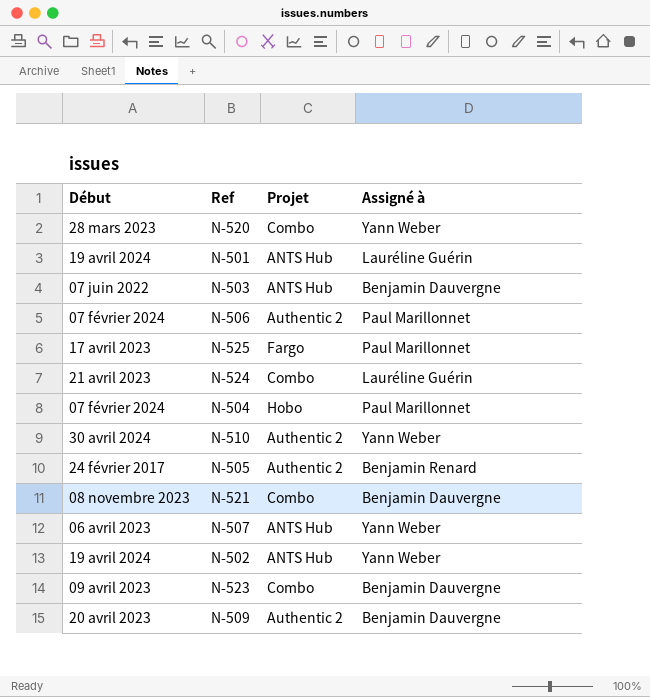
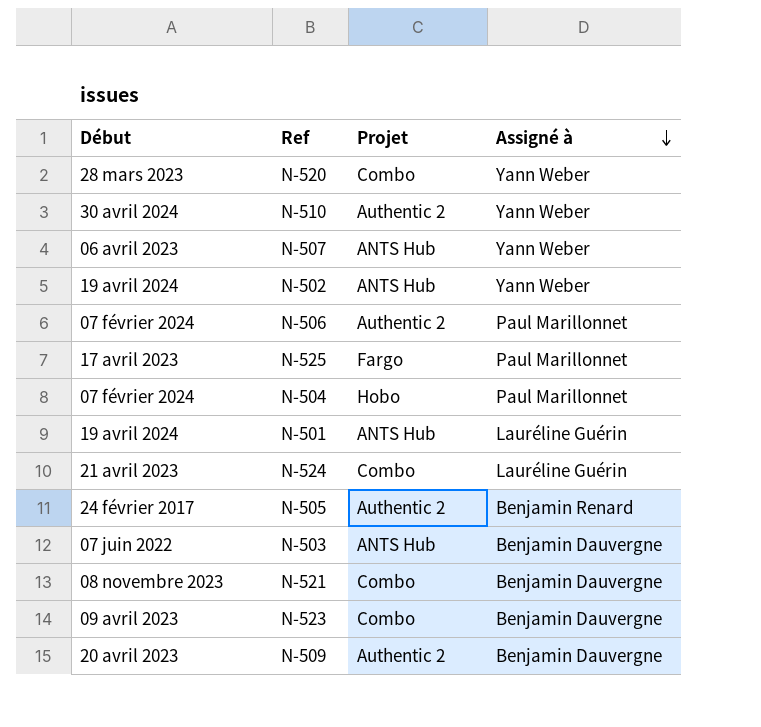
row order: none -> Assigné à descending

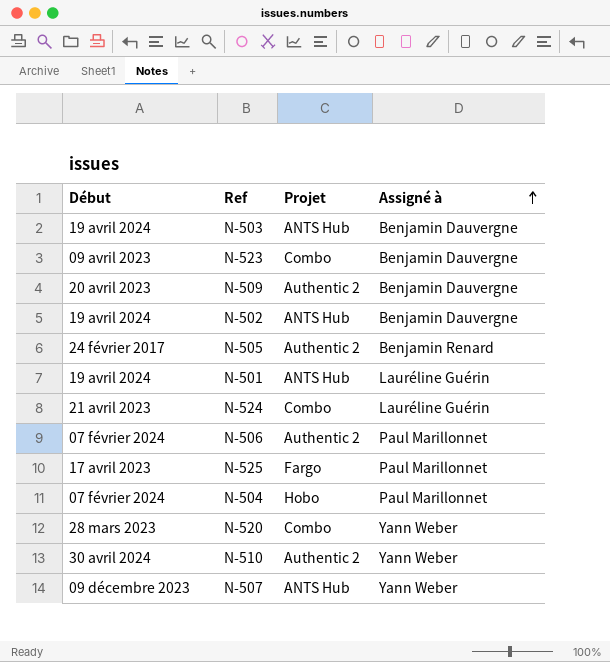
row order: Assigné à descending -> Assigné à ascending
row N-521: 08 novembre 2023 | Combo | Benjamin Dauvergne -> none
N-503 | Début: 07 juin 2022 -> 19 avril 2024
N-502 | Assigné à: Yann Weber -> Benjamin Dauvergne
N-507 | Début: 06 avril 2023 -> 09 décembre 2023

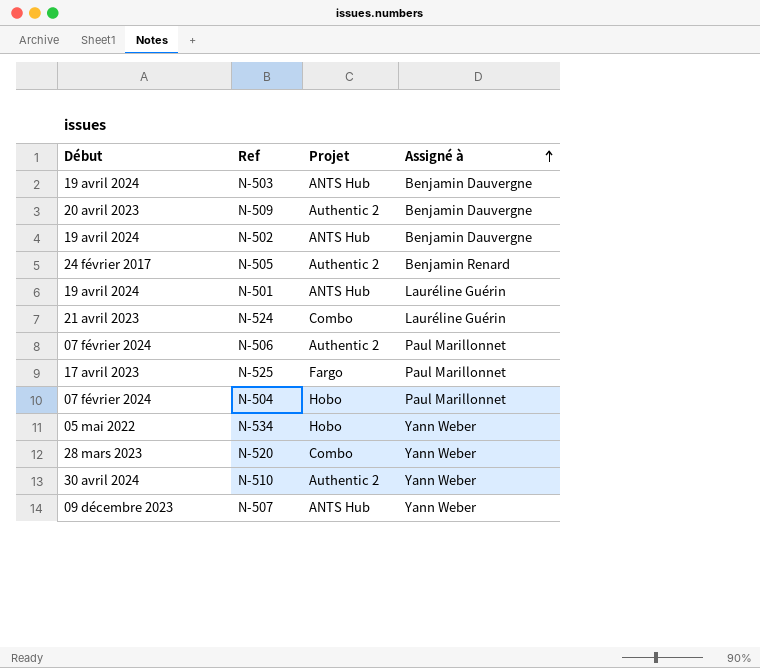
row N-523: 09 avril 2023 | Combo | Benjamin Dauvergne -> none
row N-534: none -> 05 mai 2022 | Hobo | Yann Weber

